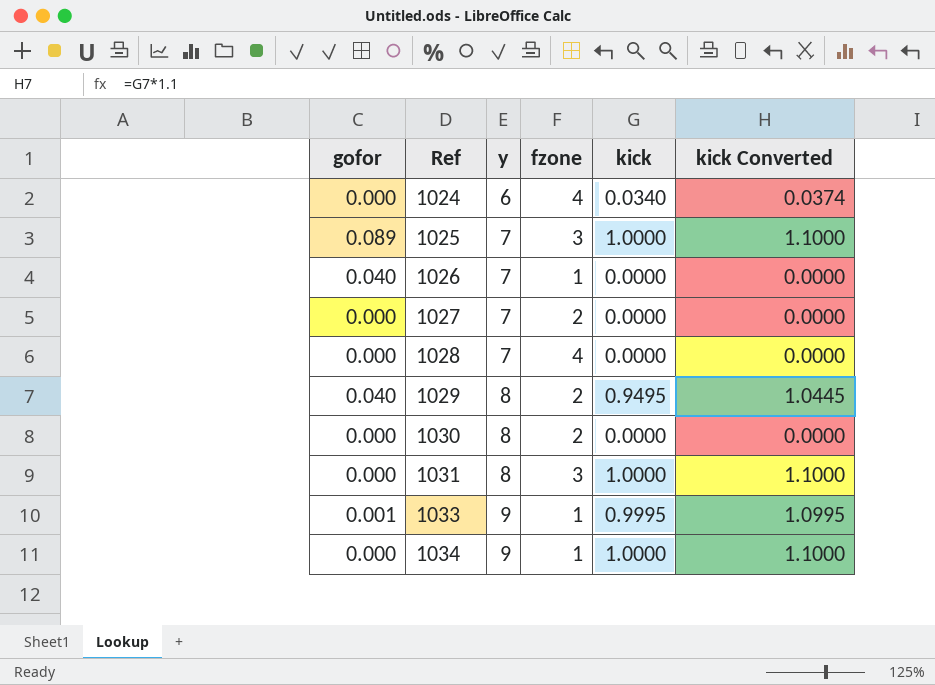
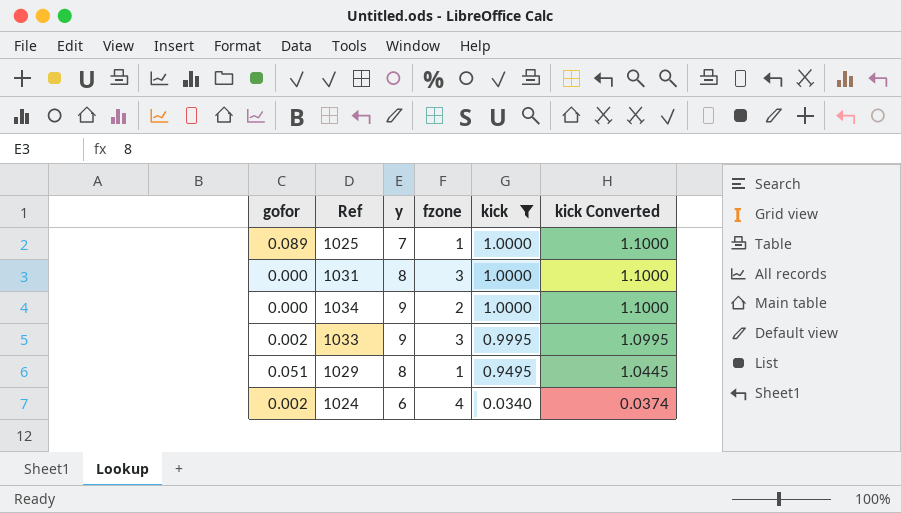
filter: none -> kick != 0.0000
row order: Ref ascending -> kick descending
1025 | fzone: 3 -> 1
1034 | fzone: 1 -> 2
1033 | gofor: 0.001 -> 0.002
1033 | fzone: 1 -> 3
1029 | gofor: 0.040 -> 0.051
1029 | fzone: 2 -> 1
1024 | gofor: 0.000 -> 0.002

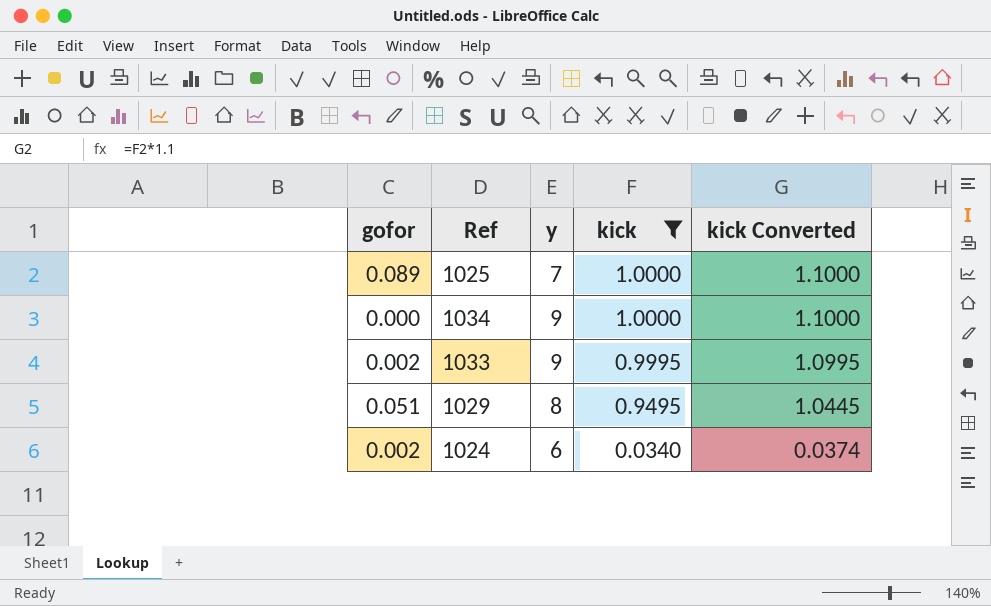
column fzone | position: 4 -> none
row 1031: 0.000 | 8 | 3 | 1.0000 | 1.1000 -> none

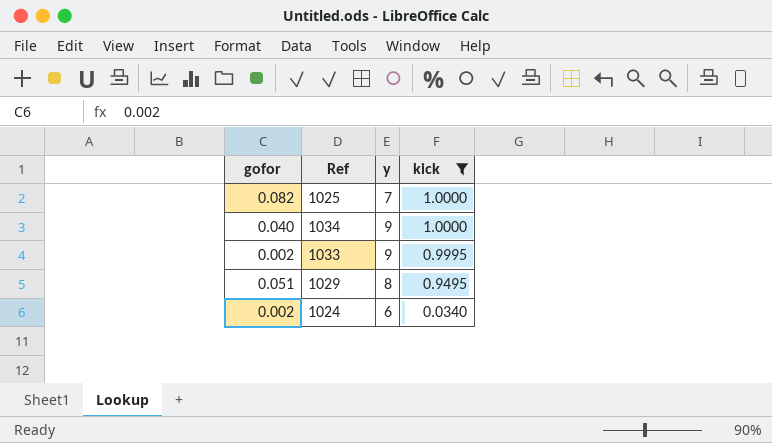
column kick Converted | formula: [kick] * 1.1 -> none
1025 | gofor: 0.089 -> 0.082
1034 | gofor: 0.000 -> 0.040

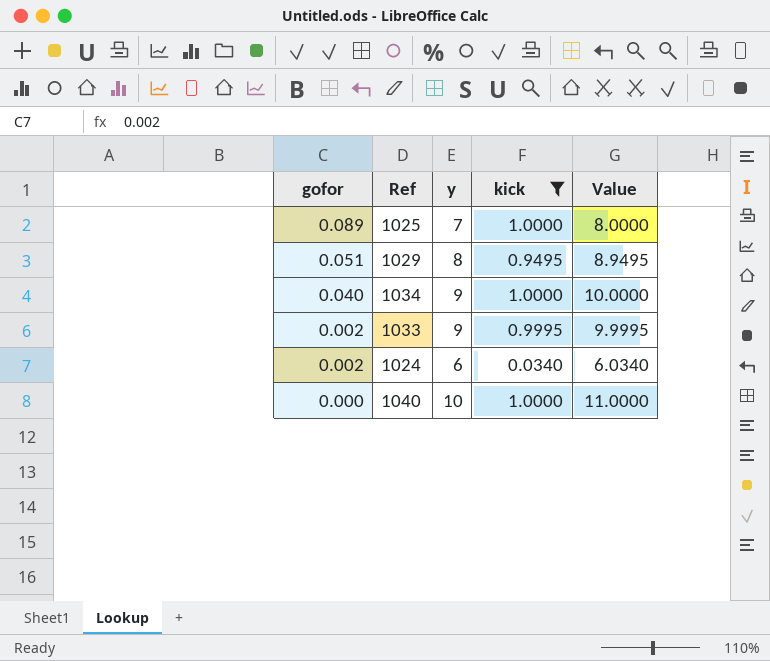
row order: kick descending -> gofor descending
column Value | formula: none -> [y] + [kick]
1025 | gofor: 0.082 -> 0.089
row 1040: none -> 0.000 | 10 | 1.0000 | 11.0000

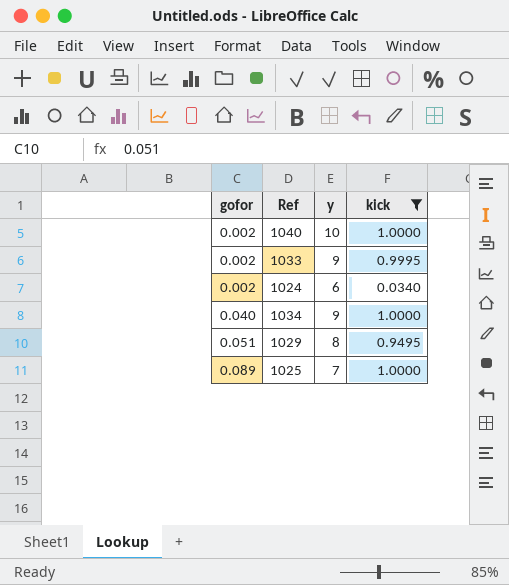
row order: gofor descending -> gofor ascending
column Value | formula: [y] + [kick] -> none
1040 | gofor: 0.000 -> 0.002

